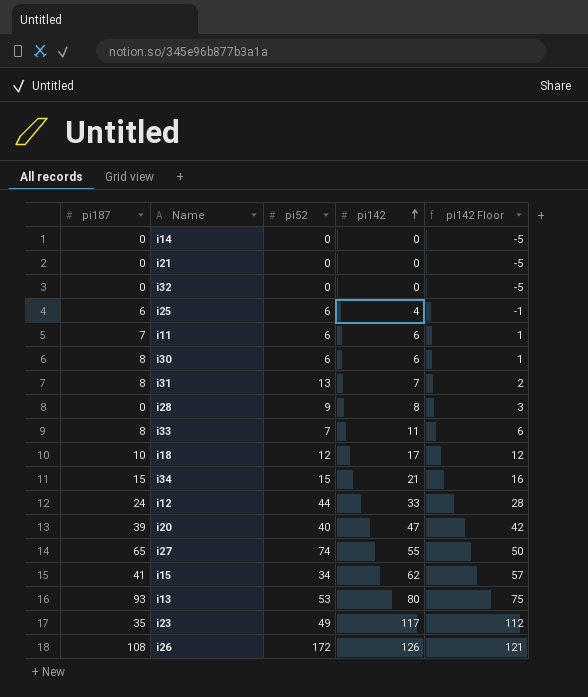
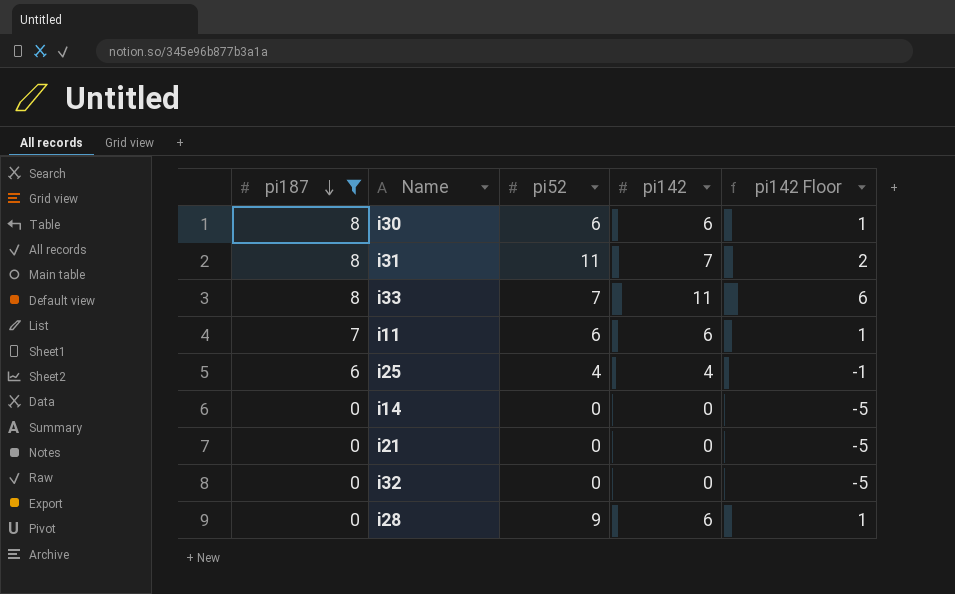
filter: none -> pi187 <= 8
row order: pi142 ascending -> pi187 descending
i31 | pi52: 13 -> 11
i25 | pi52: 6 -> 4
i28 | pi142: 8 -> 6
i28 | pi142 Floor: 3 -> 1

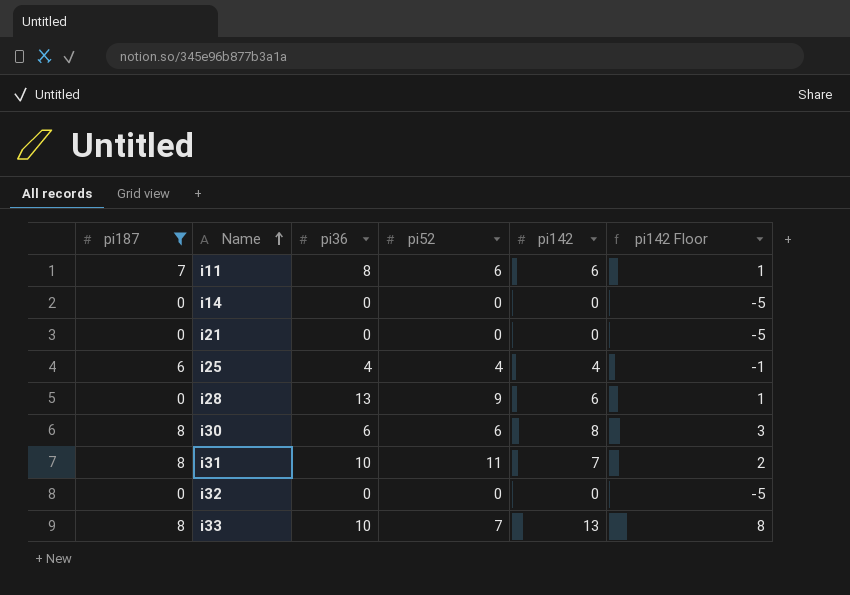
row order: pi187 descending -> Name ascending
column pi36 | position: none -> 3
i30 | pi142: 6 -> 8
i30 | pi142 Floor: 1 -> 3
i33 | pi142: 11 -> 13
i33 | pi142 Floor: 6 -> 8

